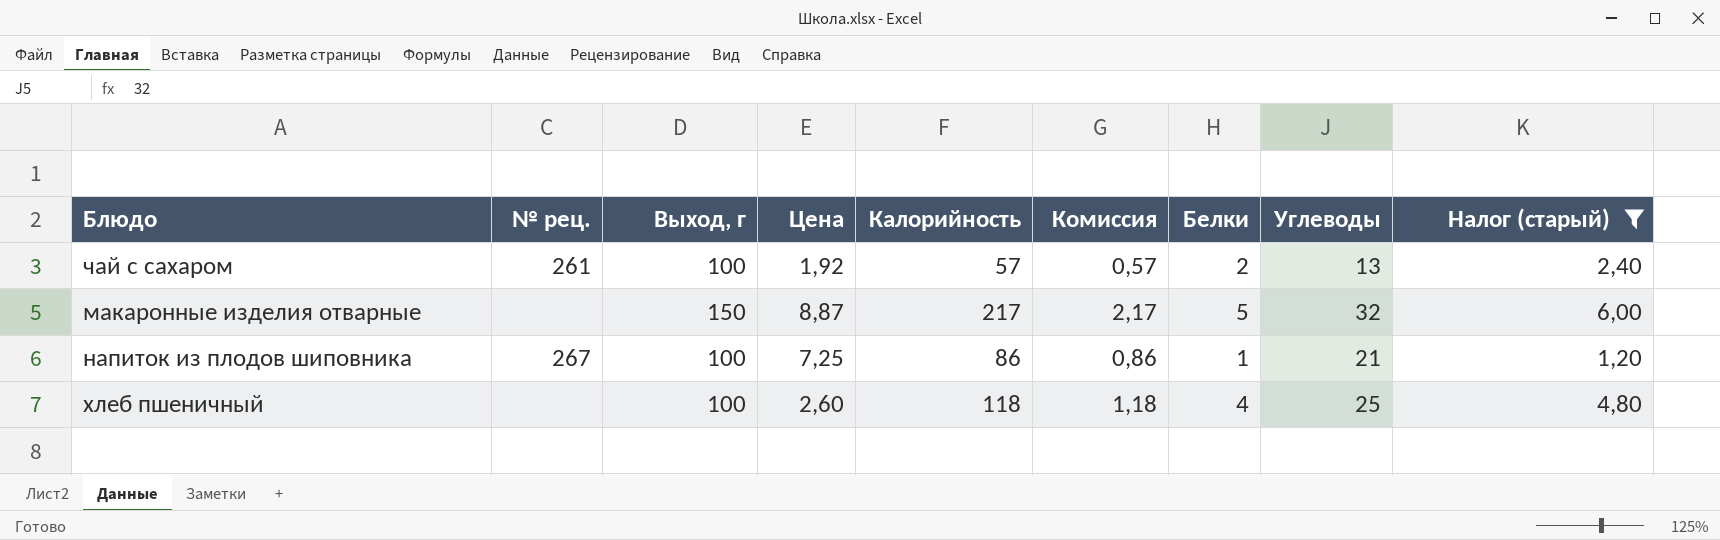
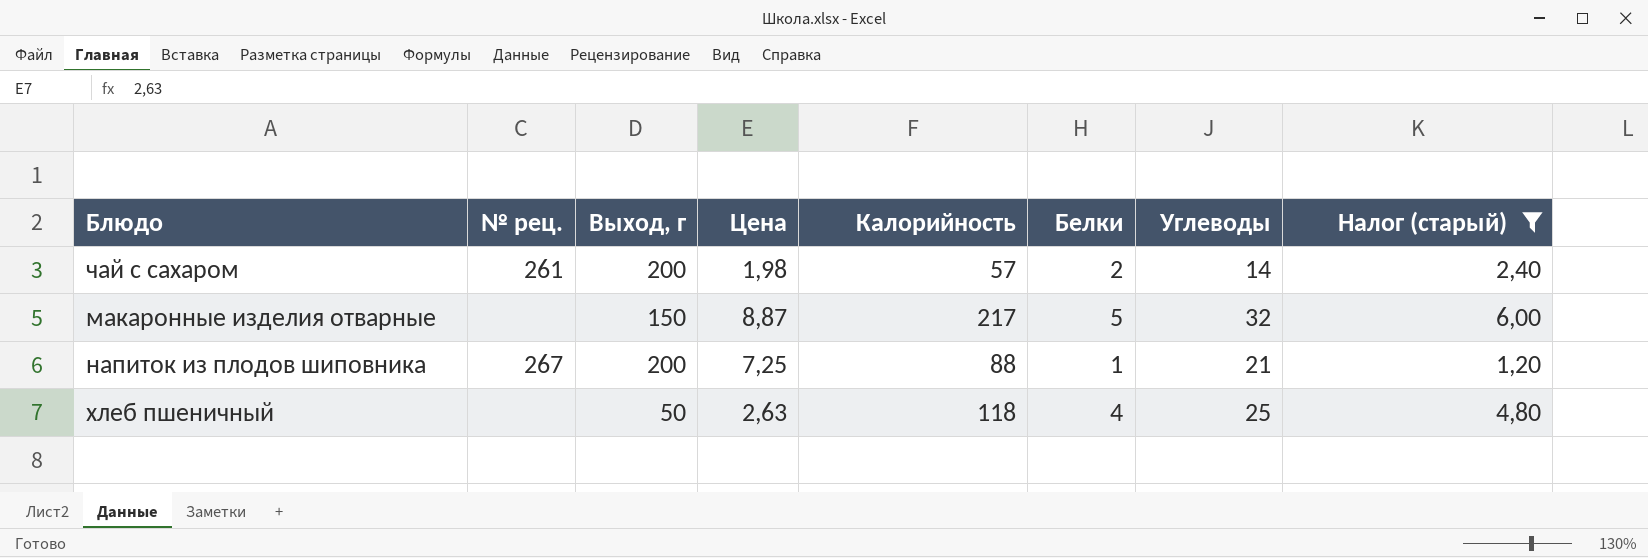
column Комиссия | formula: [Калорийность] * 0,01 -> none
чай с сахаром | Выход, г: 100 -> 200
чай с сахаром | Цена: 1,92 -> 1,98
чай с сахаром | Углеводы: 13 -> 14
напиток из плодов шиповника | Выход, г: 100 -> 200
напиток из плодов шиповника | Калорийность: 86 -> 88
хлеб пшеничный | Выход, г: 100 -> 50
хлеб пшеничный | Цена: 2,60 -> 2,63

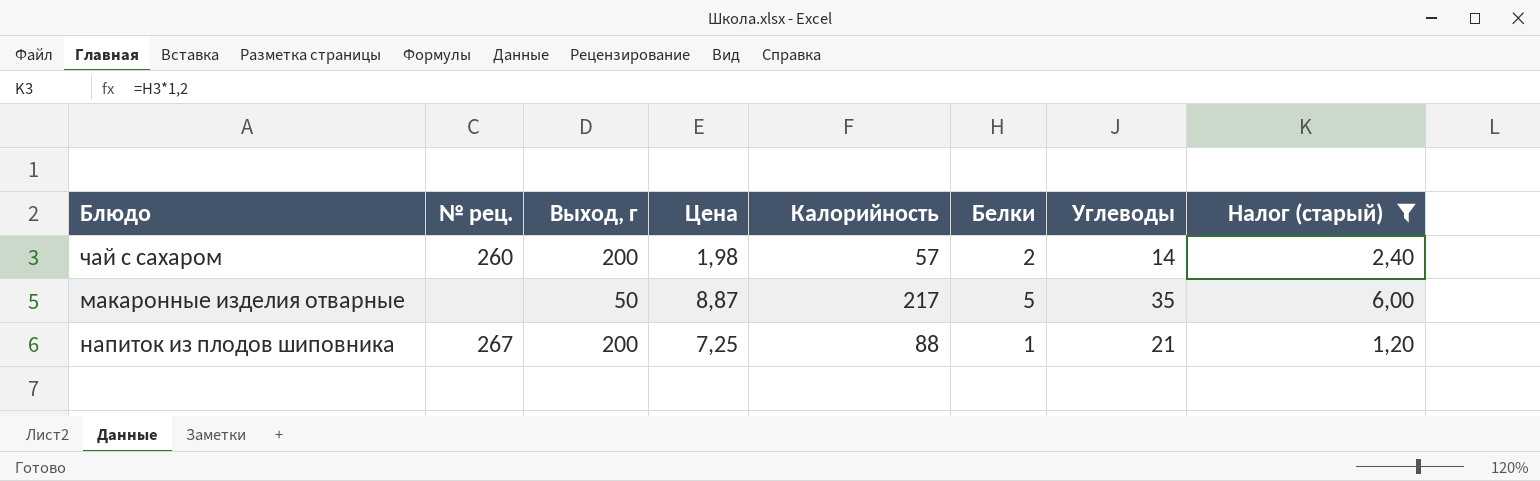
row хлеб пшеничный: none | 50 | 2,63 | 118 | 4 | 25 | 4,80 -> none
чай с сахаром | № рец.: 261 -> 260
макаронные изделия отварные | Выход, г: 150 -> 50
макаронные изделия отварные | Углеводы: 32 -> 35

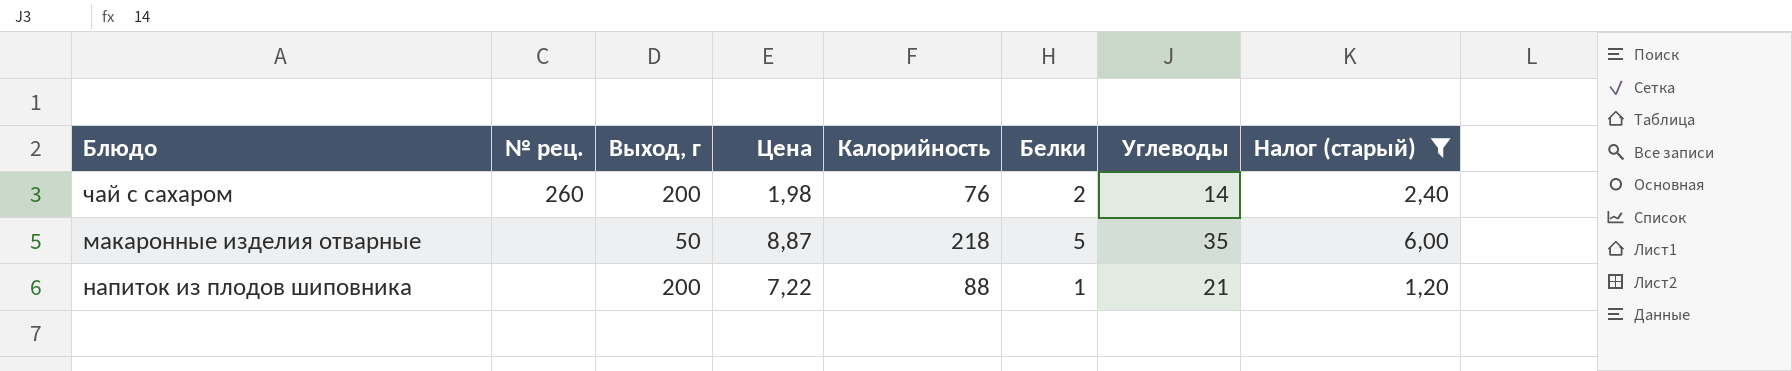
чай с сахаром | Калорийность: 57 -> 76
макаронные изделия отварные | Калорийность: 217 -> 218
напиток из плодов шиповника | № рец.: 267 -> none
напиток из плодов шиповника | Цена: 7,25 -> 7,22

